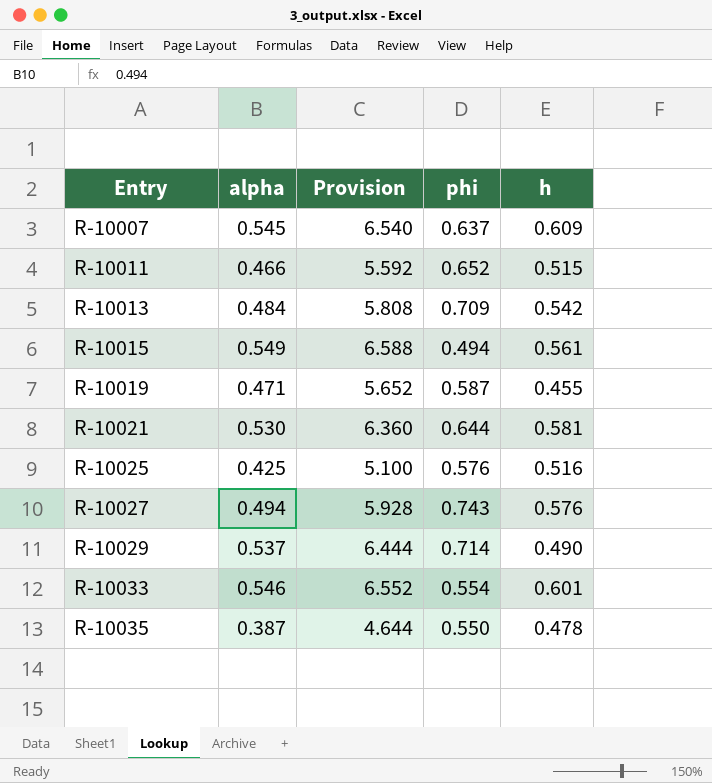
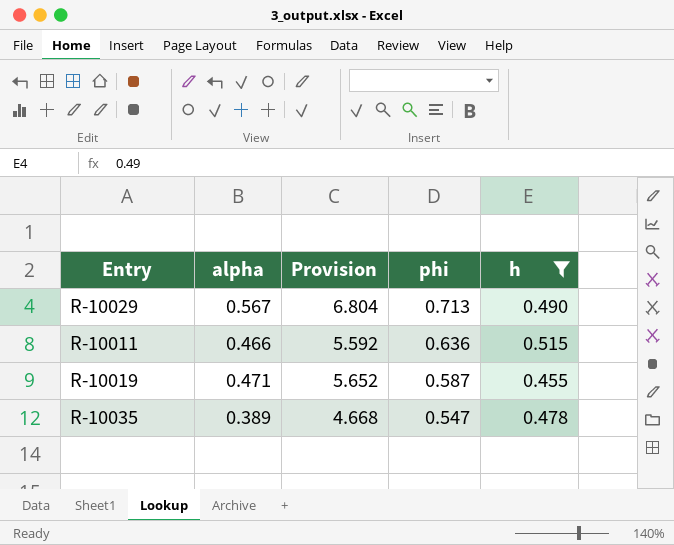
filter: none -> h <= 0.515
row order: Entry ascending -> phi descending
R-10029 | alpha: 0.537 -> 0.567
R-10029 | Provision: 6.444 -> 6.804
R-10029 | phi: 0.714 -> 0.713
R-10011 | phi: 0.652 -> 0.636
R-10035 | alpha: 0.387 -> 0.389
R-10035 | Provision: 4.644 -> 4.668
R-10035 | phi: 0.550 -> 0.547

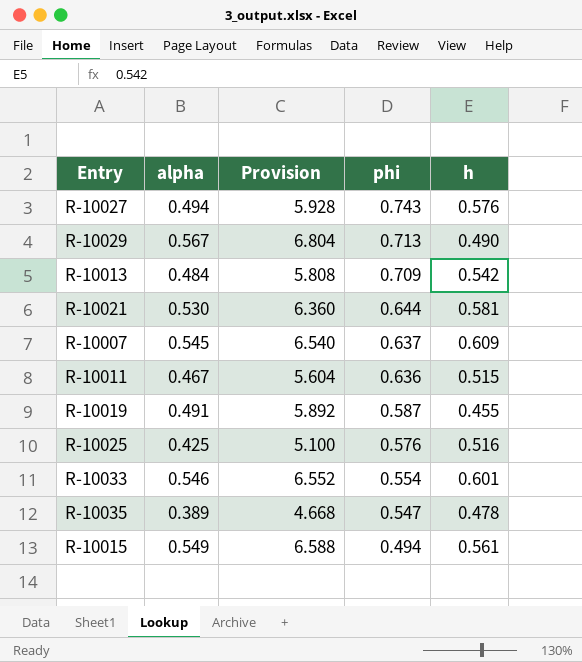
filter: h <= 0.515 -> none
R-10011 | alpha: 0.466 -> 0.467
R-10011 | Provision: 5.592 -> 5.604
R-10019 | alpha: 0.471 -> 0.491
R-10019 | Provision: 5.652 -> 5.892

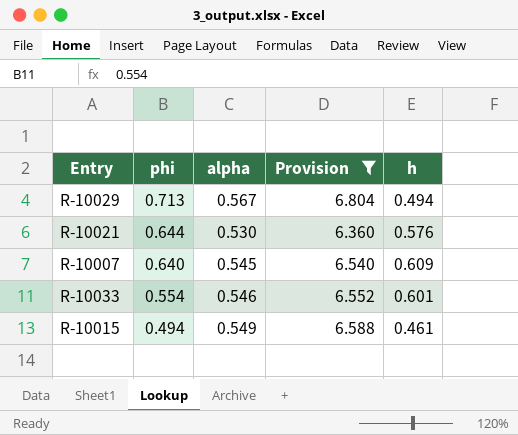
filter: none -> Provision >= 6.360
column phi | position: 4 -> 2
R-10029 | h: 0.490 -> 0.494
R-10021 | h: 0.581 -> 0.576
R-10007 | phi: 0.637 -> 0.640
R-10015 | h: 0.561 -> 0.461

